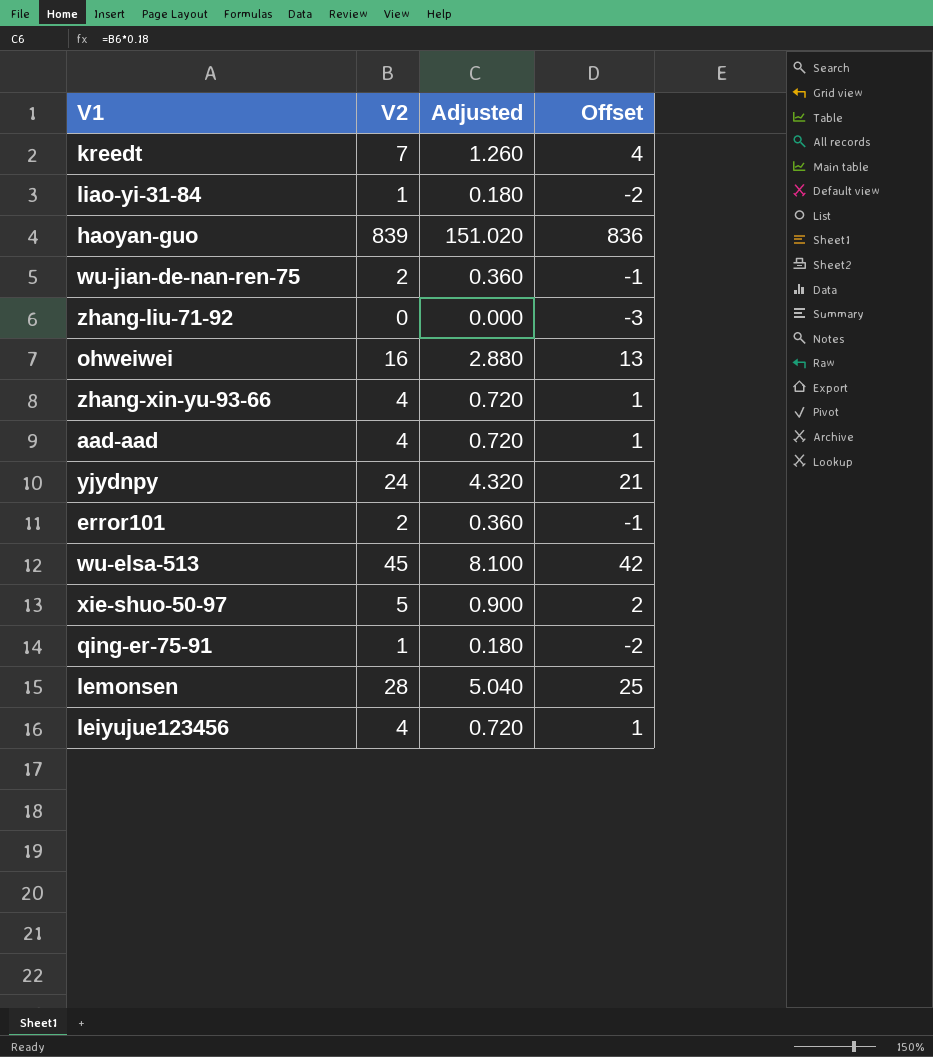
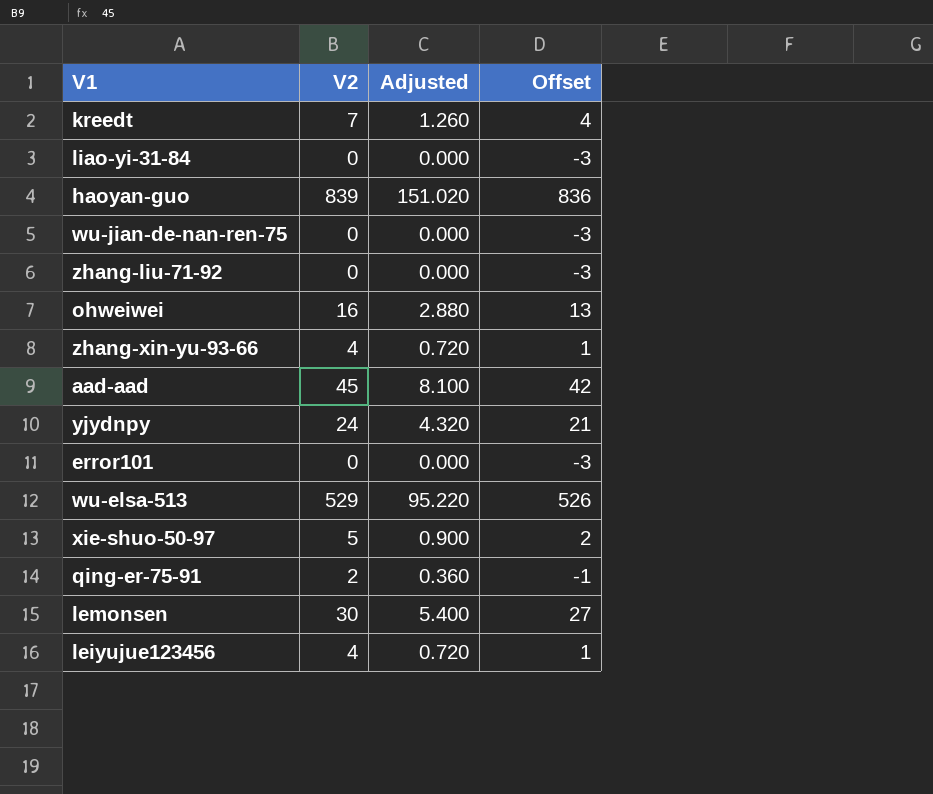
liao-yi-31-84 | V2: 1 -> 0
liao-yi-31-84 | Adjusted: 0.180 -> 0.000
liao-yi-31-84 | Offset: -2 -> -3
wu-jian-de-nan-ren-75 | V2: 2 -> 0
wu-jian-de-nan-ren-75 | Adjusted: 0.360 -> 0.000
wu-jian-de-nan-ren-75 | Offset: -1 -> -3
aad-aad | V2: 4 -> 45
aad-aad | Adjusted: 0.720 -> 8.100
aad-aad | Offset: 1 -> 42
error101 | V2: 2 -> 0
error101 | Adjusted: 0.360 -> 0.000
error101 | Offset: -1 -> -3
wu-elsa-513 | V2: 45 -> 529
wu-elsa-513 | Adjusted: 8.100 -> 95.220
wu-elsa-513 | Offset: 42 -> 526
qing-er-75-91 | V2: 1 -> 2
qing-er-75-91 | Adjusted: 0.180 -> 0.360
qing-er-75-91 | Offset: -2 -> -1
lemonsen | V2: 28 -> 30
lemonsen | Adjusted: 5.040 -> 5.400
lemonsen | Offset: 25 -> 27

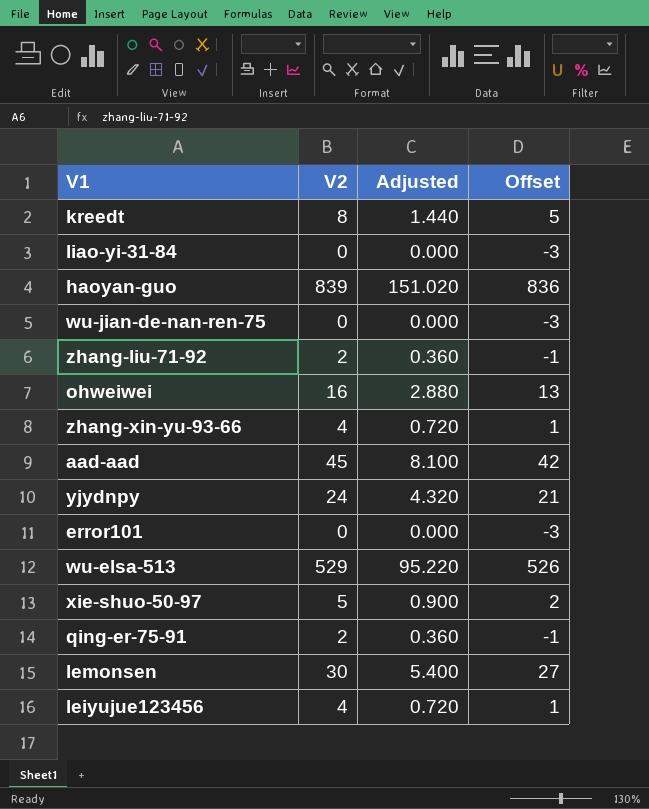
kreedt | V2: 7 -> 8
kreedt | Adjusted: 1.260 -> 1.440
kreedt | Offset: 4 -> 5
zhang-liu-71-92 | V2: 0 -> 2
zhang-liu-71-92 | Adjusted: 0.000 -> 0.360
zhang-liu-71-92 | Offset: -3 -> -1

